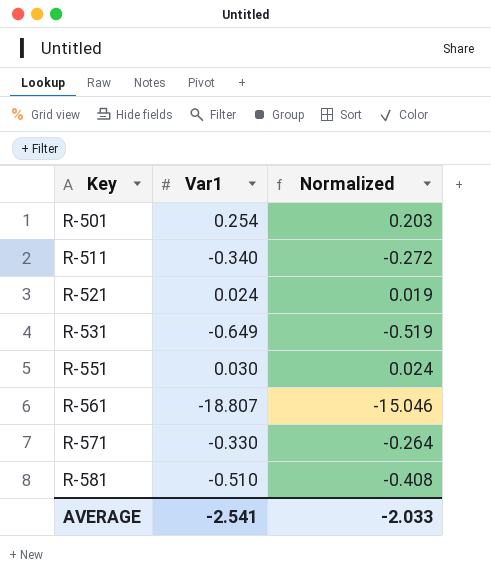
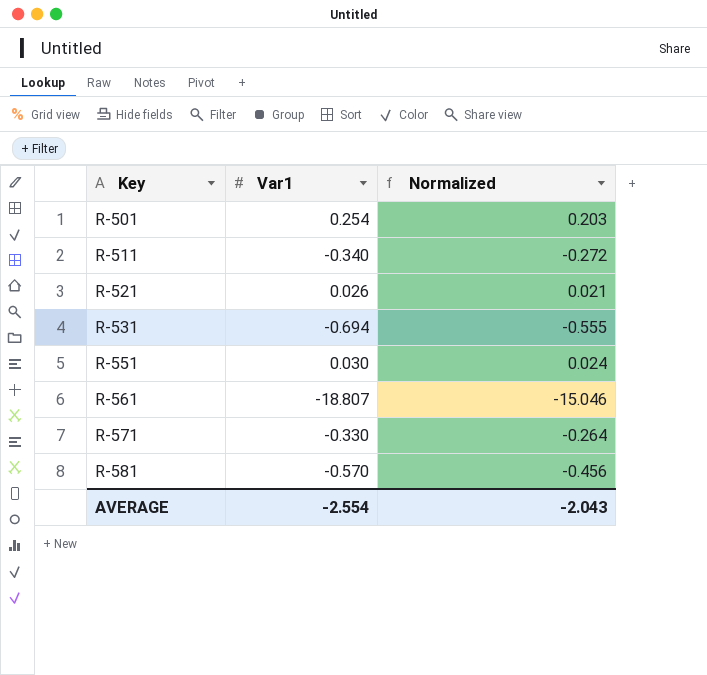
R-521 | Var1: 0.024 -> 0.026
R-521 | Normalized: 0.019 -> 0.021
R-531 | Var1: -0.649 -> -0.694
R-531 | Normalized: -0.519 -> -0.555
R-581 | Var1: -0.510 -> -0.570
R-581 | Normalized: -0.408 -> -0.456
AVERAGE | Var1: -2.541 -> -2.554
AVERAGE | Normalized: -2.033 -> -2.043

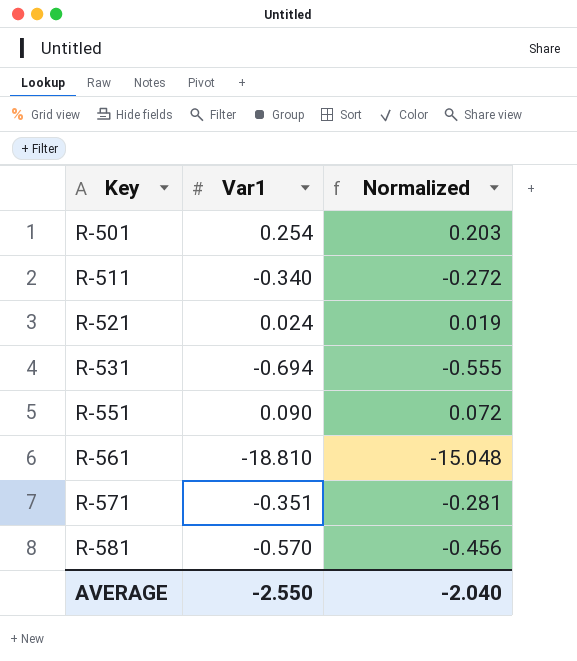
R-521 | Var1: 0.026 -> 0.024
R-521 | Normalized: 0.021 -> 0.019
R-551 | Var1: 0.030 -> 0.090
R-551 | Normalized: 0.024 -> 0.072
R-561 | Var1: -18.807 -> -18.810
R-561 | Normalized: -15.046 -> -15.048
R-571 | Var1: -0.330 -> -0.351
R-571 | Normalized: -0.264 -> -0.281
AVERAGE | Var1: -2.554 -> -2.550
AVERAGE | Normalized: -2.043 -> -2.040

